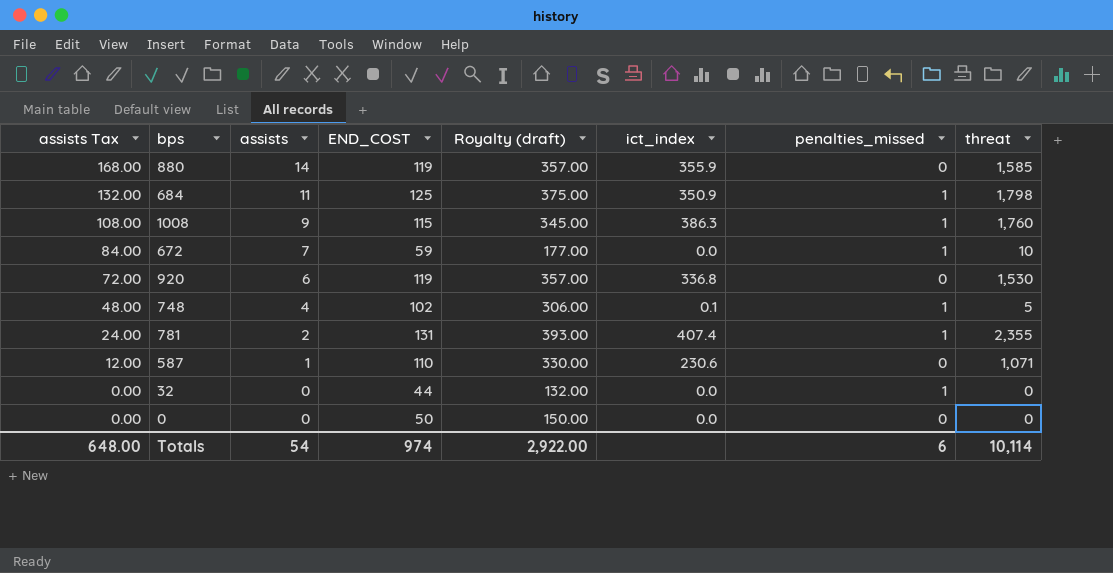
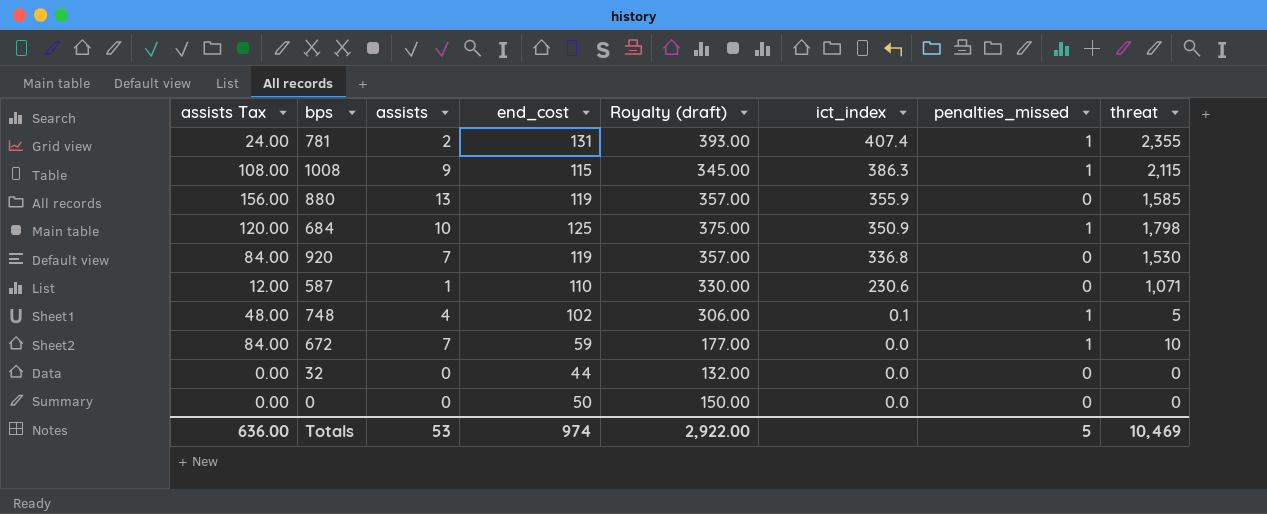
row order: assists Tax descending -> ict_index descending
column name: END_COST -> end_cost
1008 | threat: 1,760 -> 2,115
880 | assists Tax: 168.00 -> 156.00
880 | assists: 14 -> 13
684 | assists Tax: 132.00 -> 120.00
684 | assists: 11 -> 10
920 | assists Tax: 72.00 -> 84.00
920 | assists: 6 -> 7
32 | penalties_missed: 1 -> 0
Totals | assists Tax: 648.00 -> 636.00
Totals | assists: 54 -> 53
Totals | penalties_missed: 6 -> 5
Totals | threat: 10,114 -> 10,469

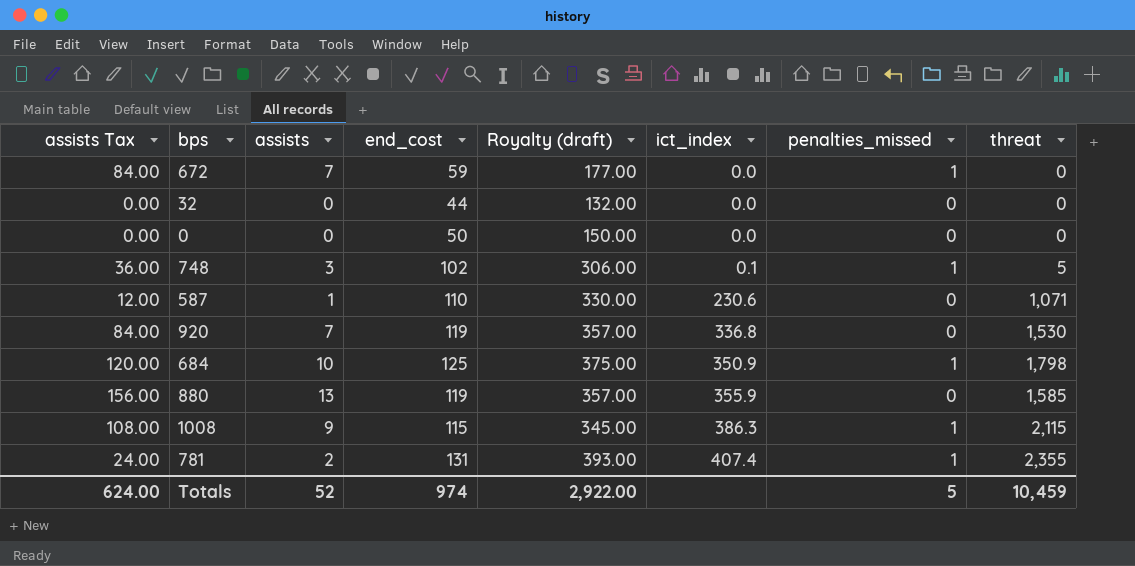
row order: ict_index descending -> ict_index ascending
672 | threat: 10 -> 0
748 | assists Tax: 48.00 -> 36.00
748 | assists: 4 -> 3
Totals | assists Tax: 636.00 -> 624.00
Totals | assists: 53 -> 52
Totals | threat: 10,469 -> 10,459

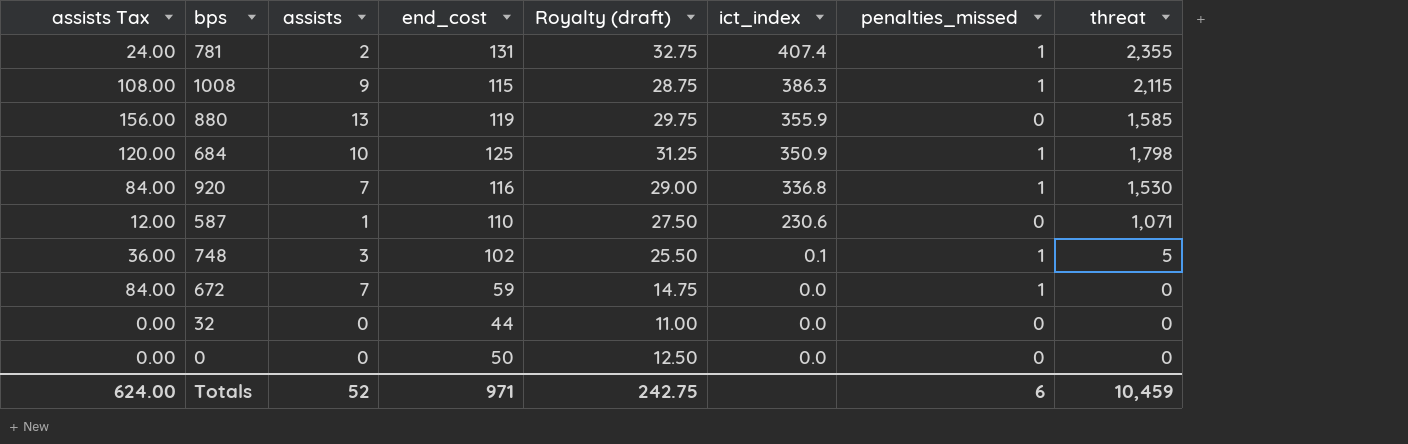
row order: ict_index ascending -> ict_index descending
column Royalty (draft) | formula: [end_cost] * 3 -> [end_cost] * 0.25
920 | end_cost: 119 -> 116
920 | penalties_missed: 0 -> 1
Totals | end_cost: 974 -> 971
Totals | Royalty (draft): 2,922.00 -> 242.75
Totals | penalties_missed: 5 -> 6

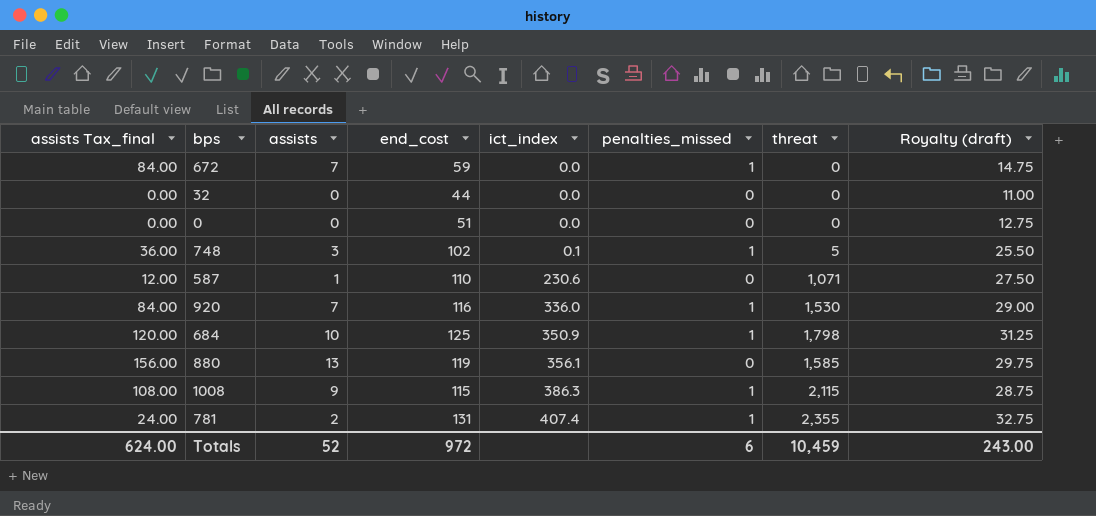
row order: ict_index descending -> ict_index ascending
column name: assists Tax -> assists Tax_final
column Royalty (draft) | position: 5 -> 8
0 | end_cost: 50 -> 51
0 | Royalty (draft): 12.50 -> 12.75
920 | ict_index: 336.8 -> 336.0
880 | ict_index: 355.9 -> 356.1
Totals | end_cost: 971 -> 972
Totals | Royalty (draft): 242.75 -> 243.00

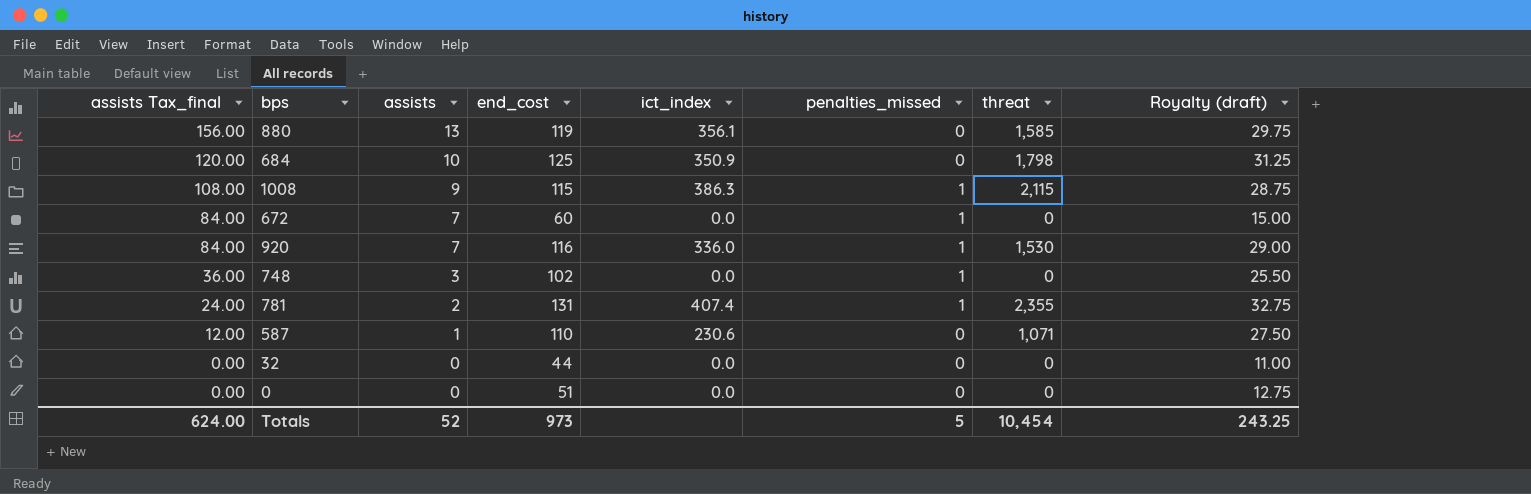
row order: ict_index ascending -> assists Tax_final descending
684 | penalties_missed: 1 -> 0
672 | end_cost: 59 -> 60
672 | Royalty (draft): 14.75 -> 15.00
748 | ict_index: 0.1 -> 0.0
748 | threat: 5 -> 0
Totals | end_cost: 972 -> 973
Totals | penalties_missed: 6 -> 5
Totals | threat: 10,459 -> 10,454
Totals | Royalty (draft): 243.00 -> 243.25

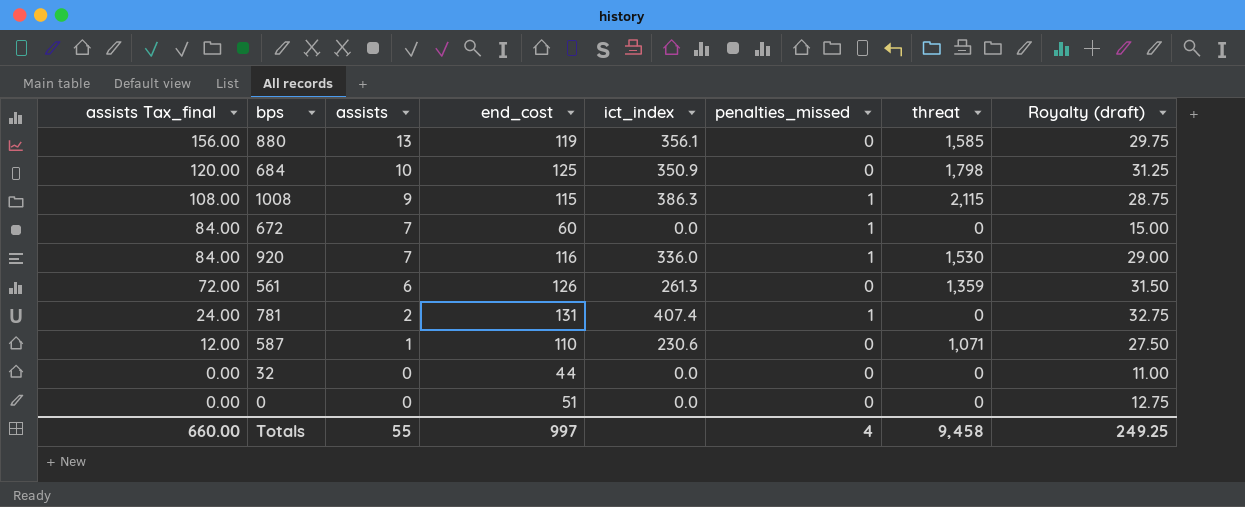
row 748: 36.00 | 3 | 102 | 0.0 | 1 | 0 | 25.50 -> none
row 561: none -> 72.00 | 6 | 126 | 261.3 | 0 | 1,359 | 31.50
781 | threat: 2,355 -> 0
Totals | assists Tax_final: 624.00 -> 660.00
Totals | assists: 52 -> 55
Totals | end_cost: 973 -> 997
Totals | penalties_missed: 5 -> 4
Totals | threat: 10,454 -> 9,458
Totals | Royalty (draft): 243.25 -> 249.25

